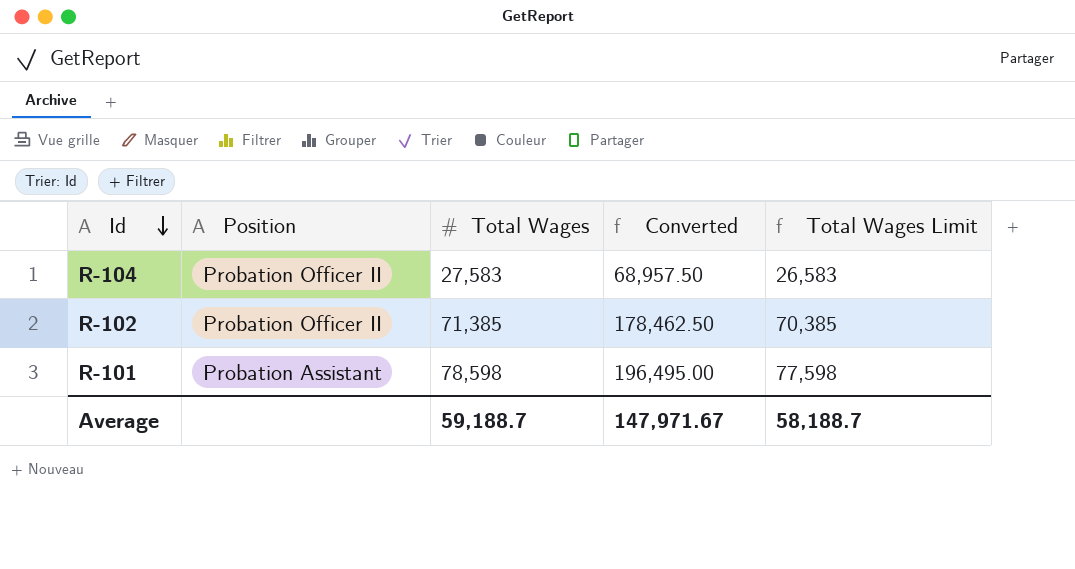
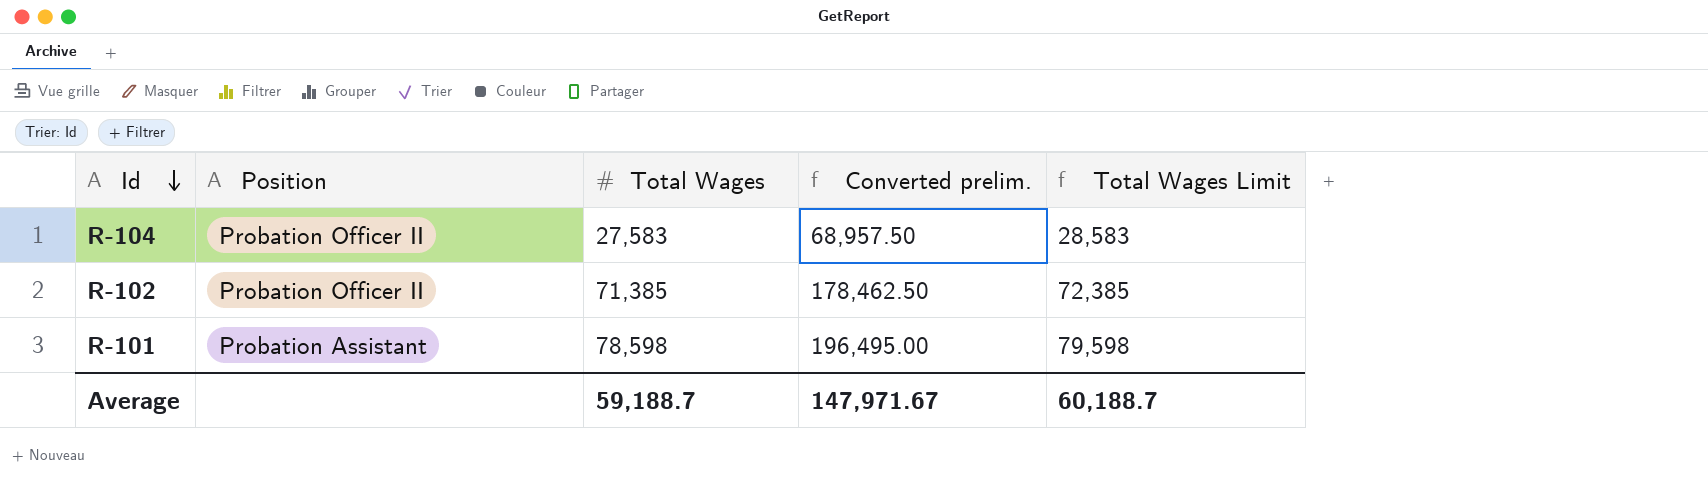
column name: Converted -> Converted prelim.
column Total Wages Limit | formula: [Total Wages] - 1000 -> [Total Wages] + 1000
Average | Total Wages Limit: 58,188.7 -> 60,188.7

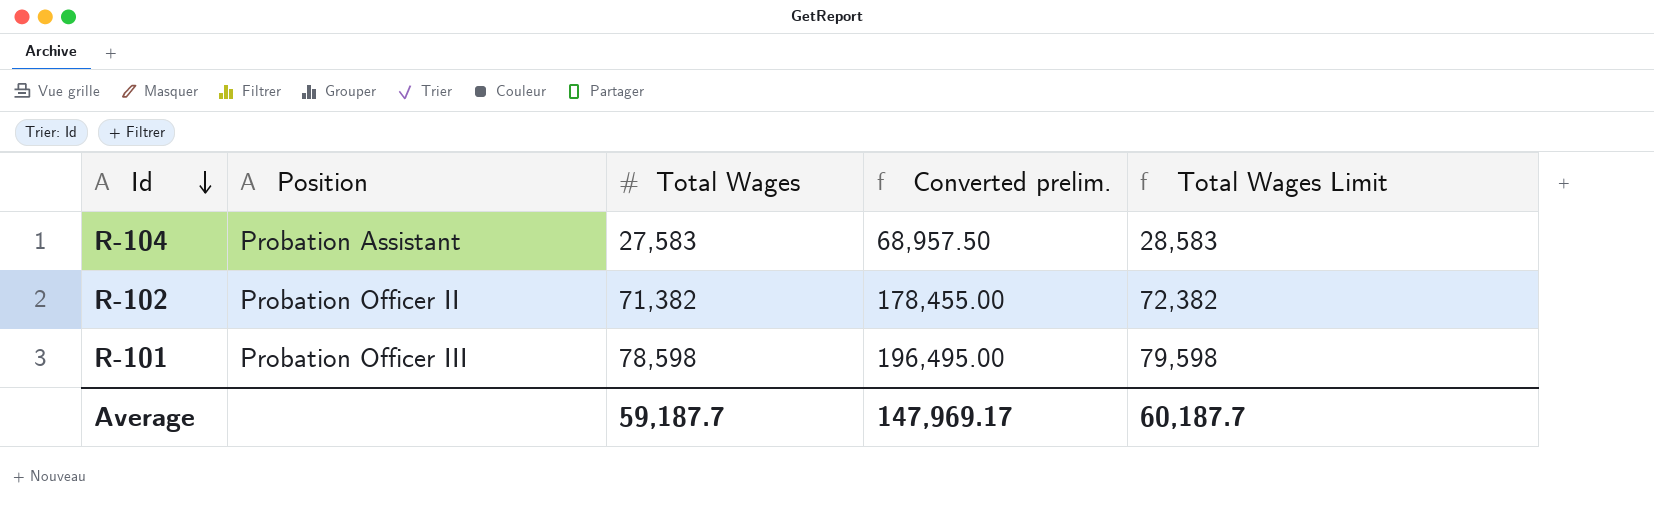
R-104 | Position: Probation Officer II -> Probation Assistant
R-102 | Total Wages: 71,385 -> 71,382
R-102 | Converted prelim.: 178,462.50 -> 178,455.00
R-102 | Total Wages Limit: 72,385 -> 72,382
R-101 | Position: Probation Assistant -> Probation Officer III
Average | Total Wages: 59,188.7 -> 59,187.7
Average | Converted prelim.: 147,971.67 -> 147,969.17
Average | Total Wages Limit: 60,188.7 -> 60,187.7

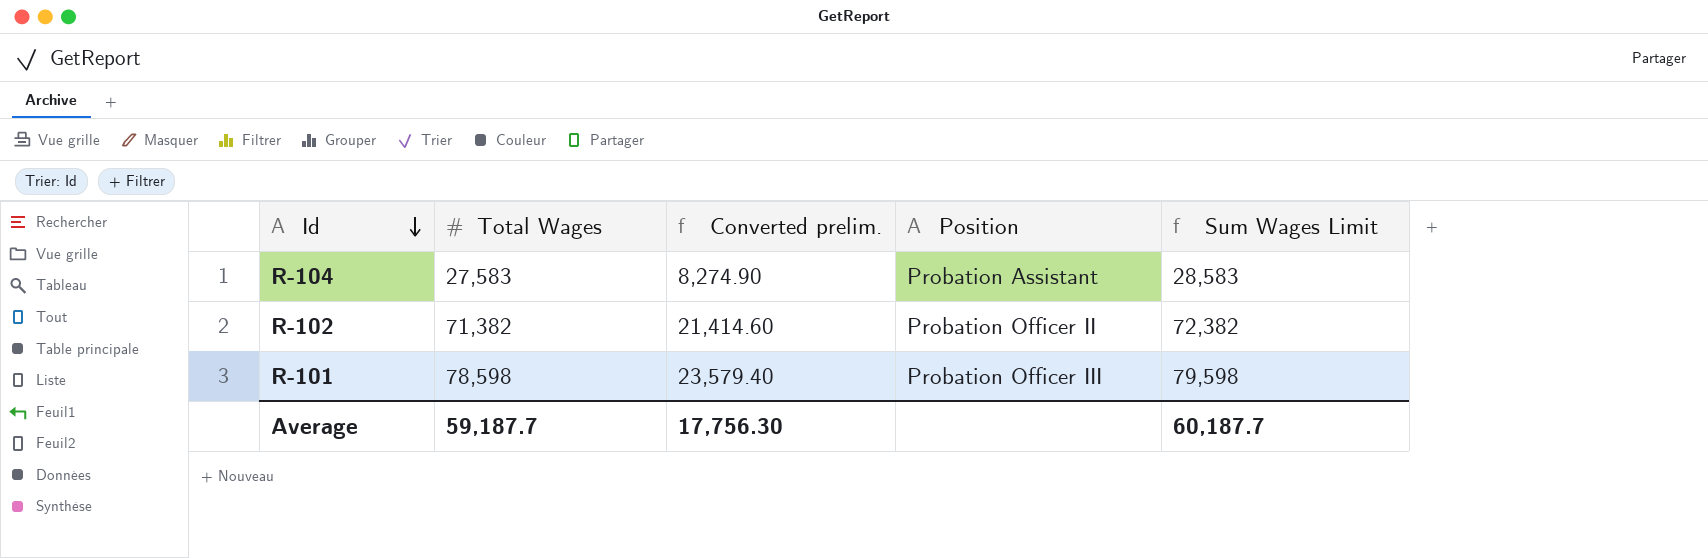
column Converted prelim. | formula: [Total Wages] * 2.5 -> [Total Wages] * 0.3
column Position | position: 2 -> 4
column name: Total Wages Limit -> Sum Wages Limit
Average | Converted prelim.: 147,969.17 -> 17,756.30

